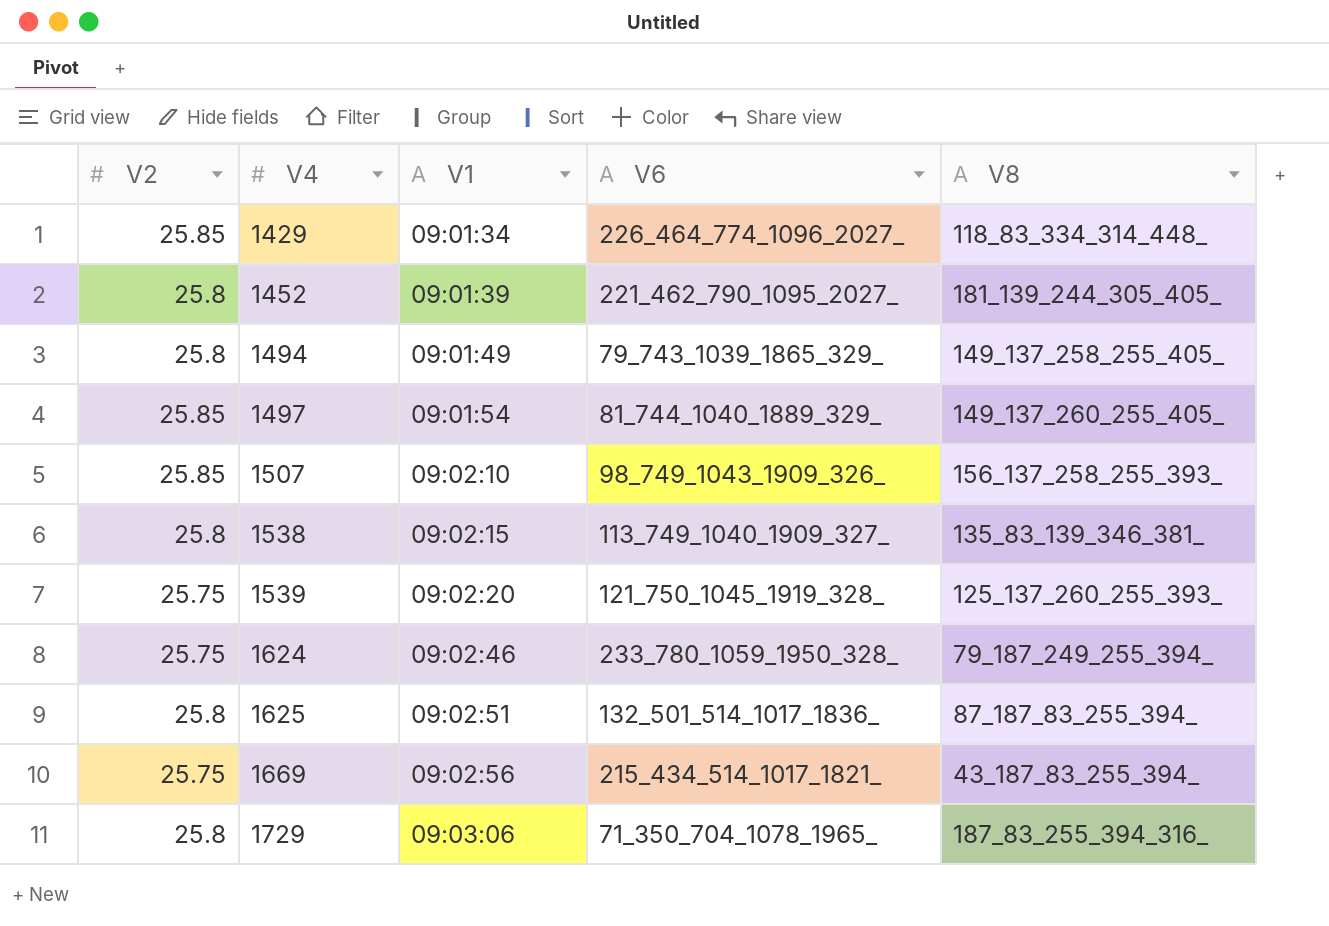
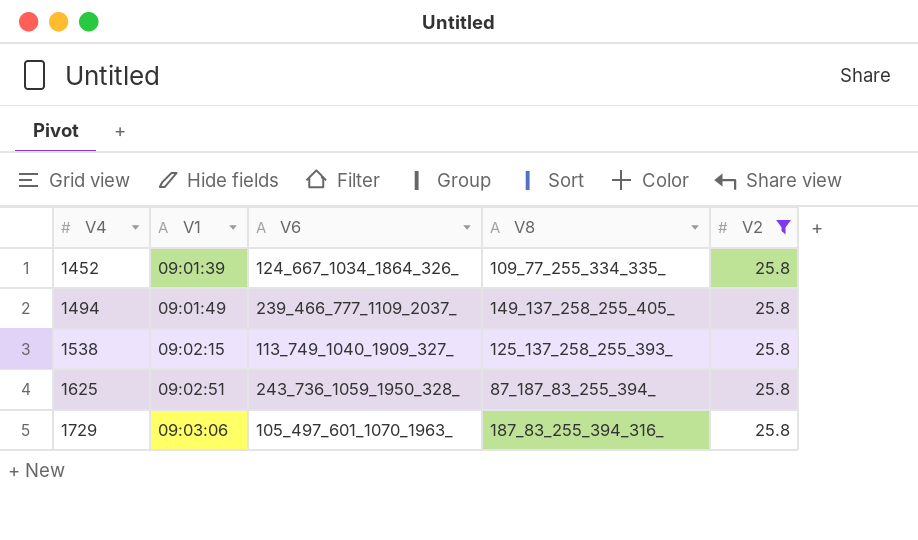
filter: none -> V2 = 25.8
column V2 | position: 1 -> 5
1452 | V6: 221_462_790_1095_2027_ -> 124_667_1034_1864_326_
1452 | V8: 181_139_244_305_405_ -> 109_77_255_334_335_
1494 | V6: 79_743_1039_1865_329_ -> 239_466_777_1109_2037_
1538 | V8: 135_83_139_346_381_ -> 125_137_258_255_393_
1625 | V6: 132_501_514_1017_1836_ -> 243_736_1059_1950_328_
1729 | V6: 71_350_704_1078_1965_ -> 105_497_601_1070_1963_

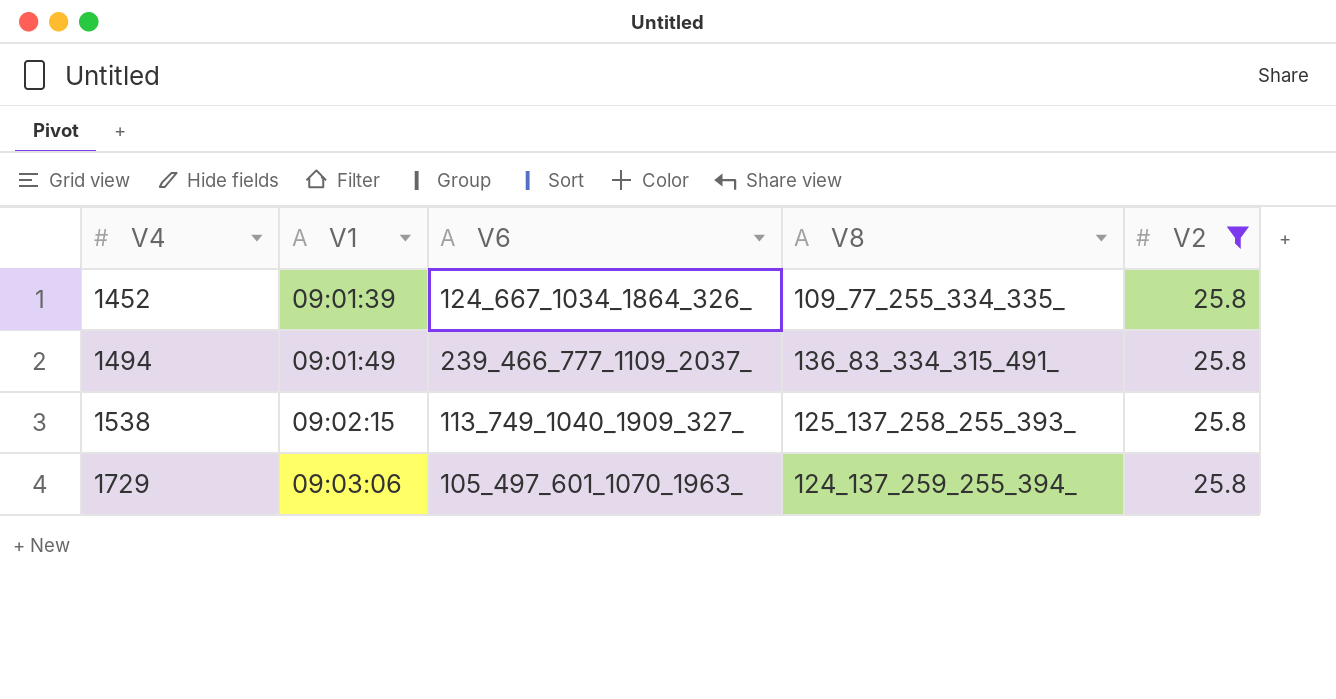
row 1625: 09:02:51 | 243_736_1059_1950_328_ | 87_187_83_255_394_ | 25.8 -> none
1494 | V8: 149_137_258_255_405_ -> 136_83_334_315_491_
1729 | V8: 187_83_255_394_316_ -> 124_137_259_255_394_

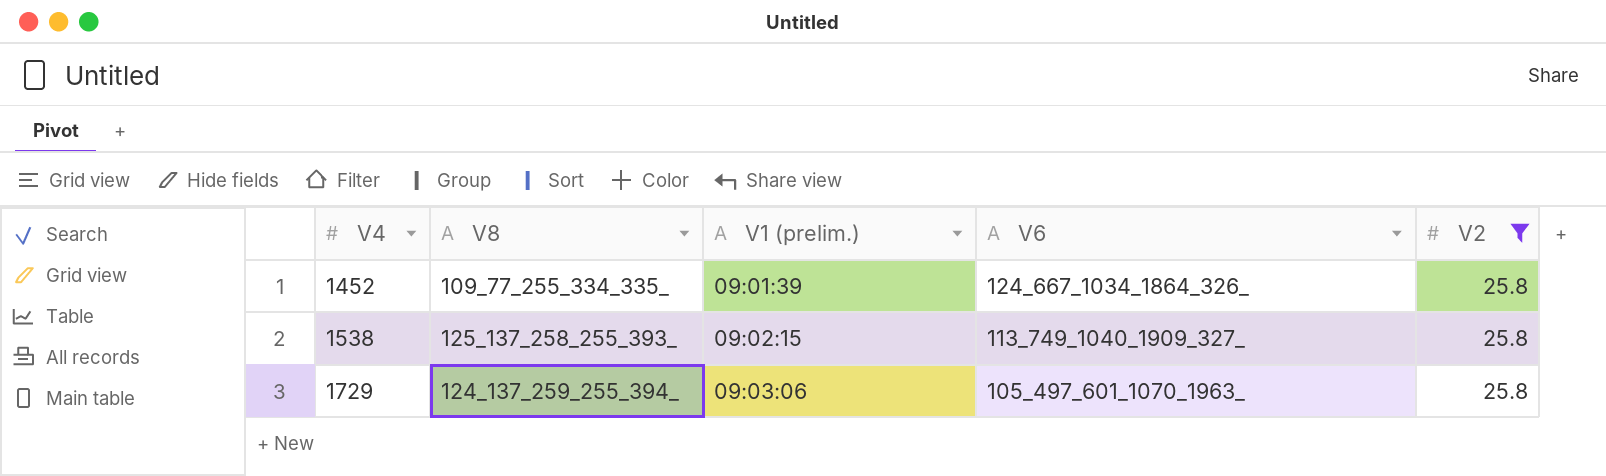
column V8 | position: 4 -> 2
column name: V1 -> V1 (prelim.)
row 1494: 09:01:49 | 239_466_777_1109_2037_ | 136_83_334_315_491_ | 25.8 -> none

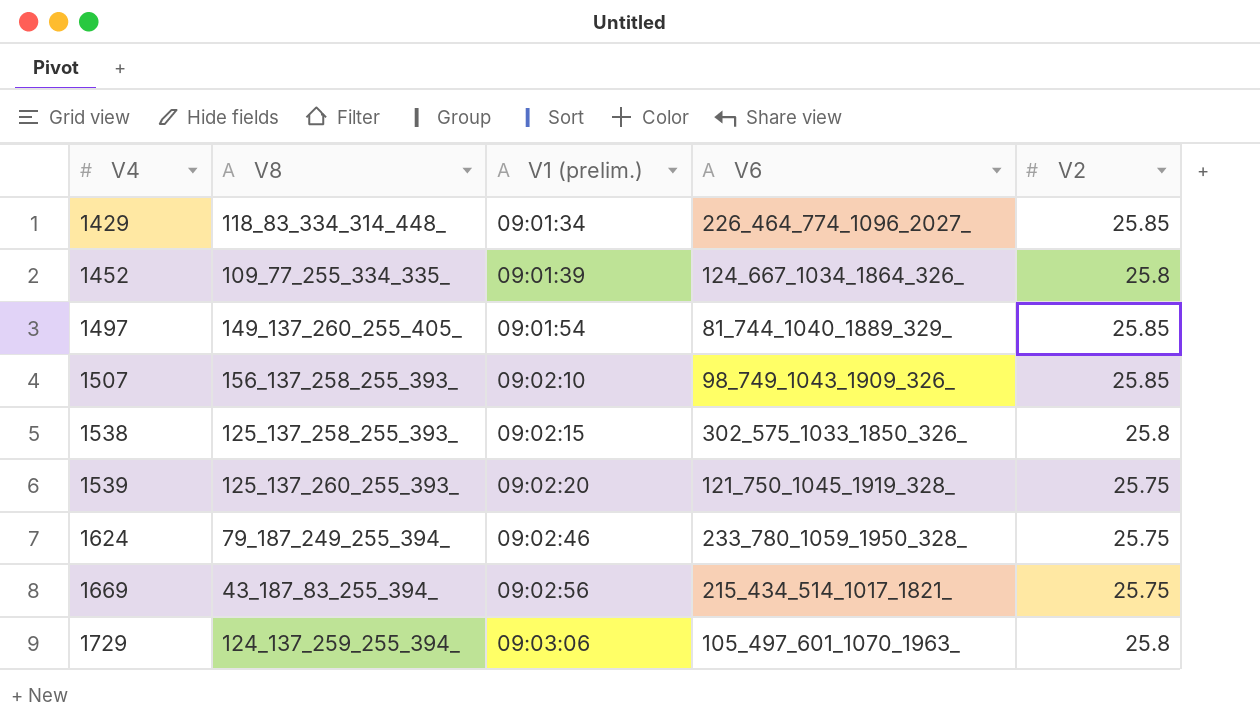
filter: V2 = 25.8 -> none
1538 | V6: 113_749_1040_1909_327_ -> 302_575_1033_1850_326_

